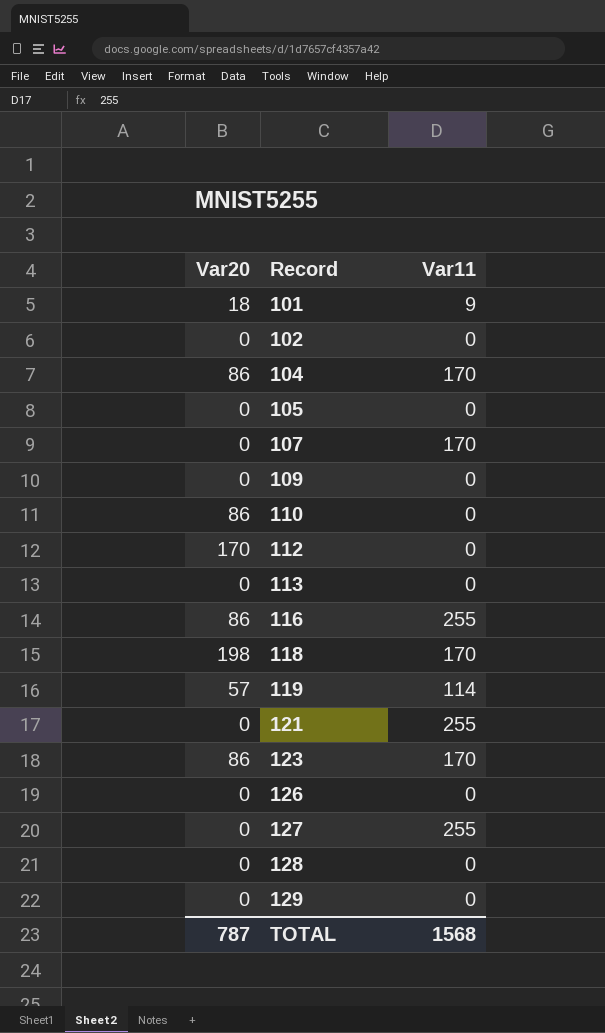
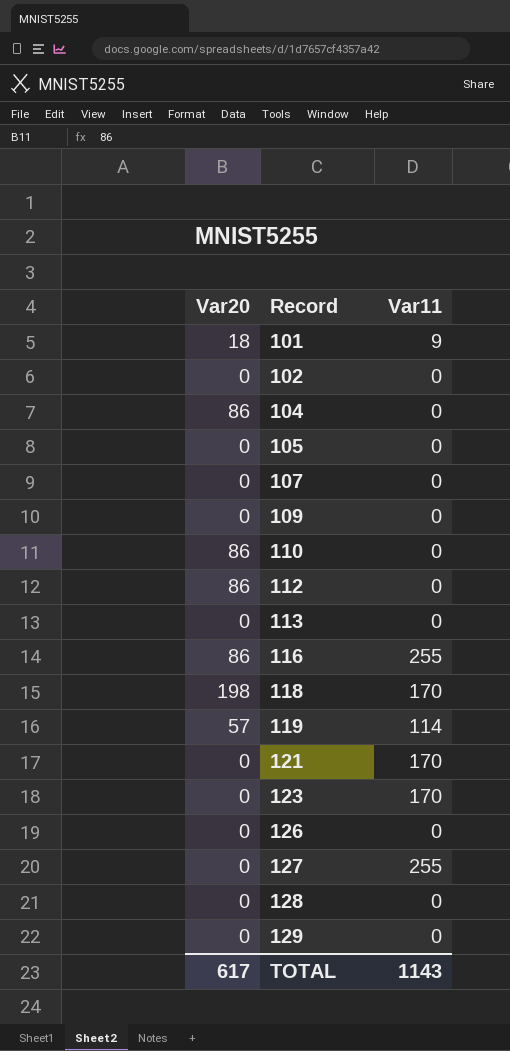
104 | Var11: 170 -> 0
107 | Var11: 170 -> 0
112 | Var20: 170 -> 86
121 | Var11: 255 -> 170
123 | Var20: 86 -> 0
TOTAL | Var20: 787 -> 617
TOTAL | Var11: 1568 -> 1143

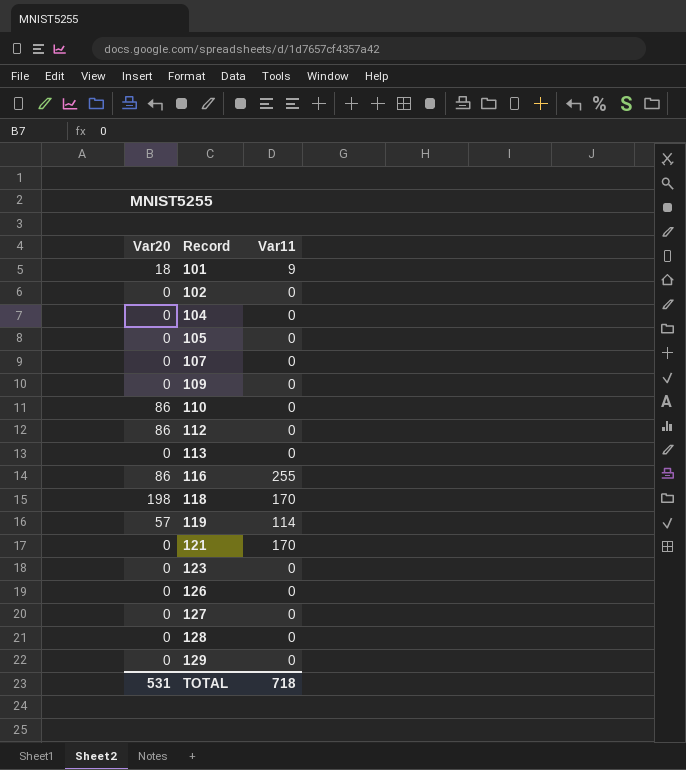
104 | Var20: 86 -> 0
123 | Var11: 170 -> 0
127 | Var11: 255 -> 0
TOTAL | Var20: 617 -> 531
TOTAL | Var11: 1143 -> 718

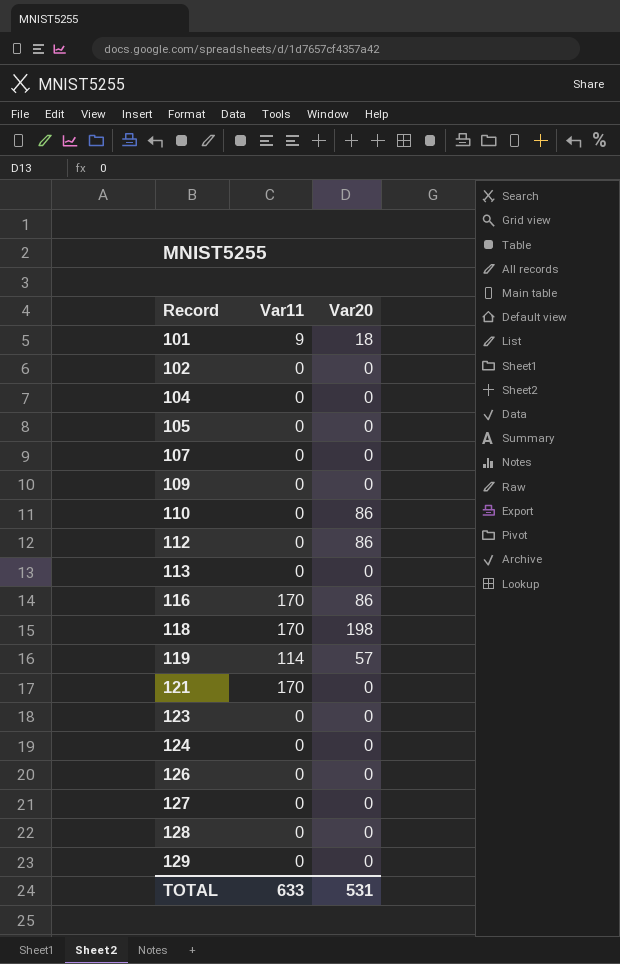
column Var20 | position: 1 -> 3
116 | Var11: 255 -> 170
row 124: none -> 0 | 0
TOTAL | Var11: 718 -> 633

